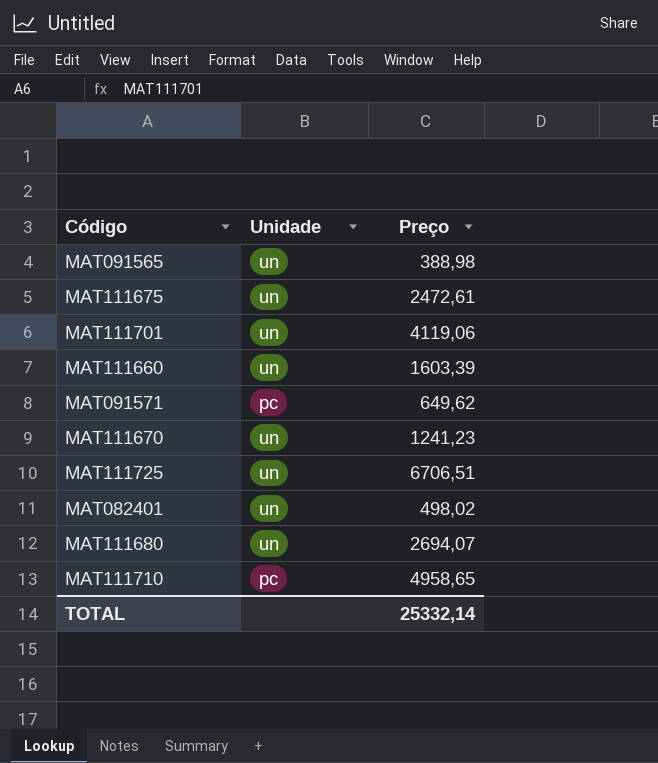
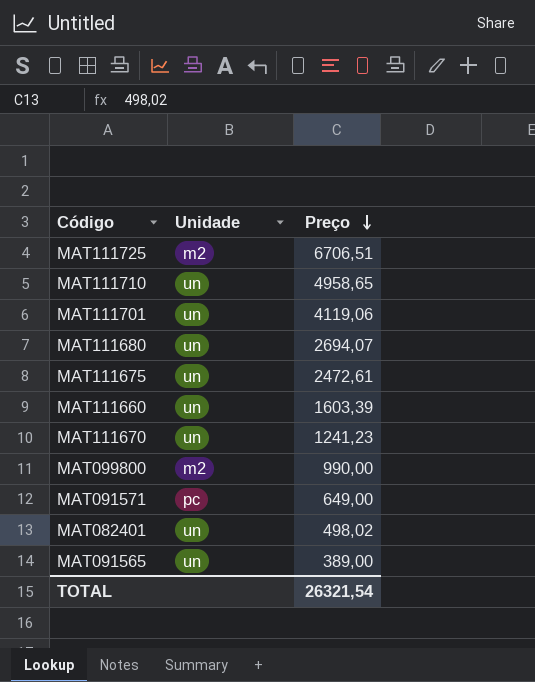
row order: none -> Preço descending
MAT111725 | Unidade: un -> m2
MAT111710 | Unidade: pc -> un
row MAT099800: none -> m2 | 990,00
MAT091571 | Preço: 649,62 -> 649,00
MAT091565 | Preço: 388,98 -> 389,00
TOTAL | Preço: 25332,14 -> 26321,54

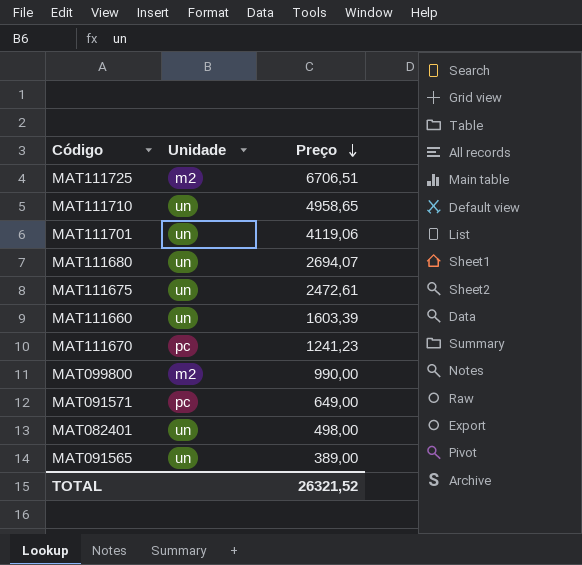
MAT111670 | Unidade: un -> pc
MAT082401 | Preço: 498,02 -> 498,00
TOTAL | Preço: 26321,54 -> 26321,52

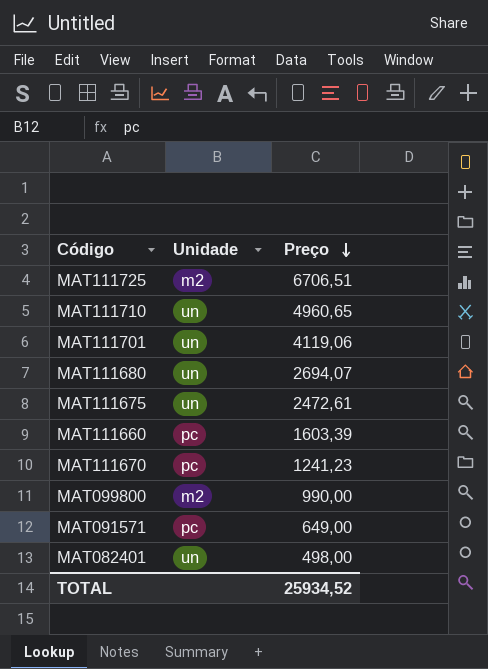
row MAT091565: un | 389,00 -> none
MAT111710 | Preço: 4958,65 -> 4960,65
MAT111660 | Unidade: un -> pc
TOTAL | Preço: 26321,52 -> 25934,52

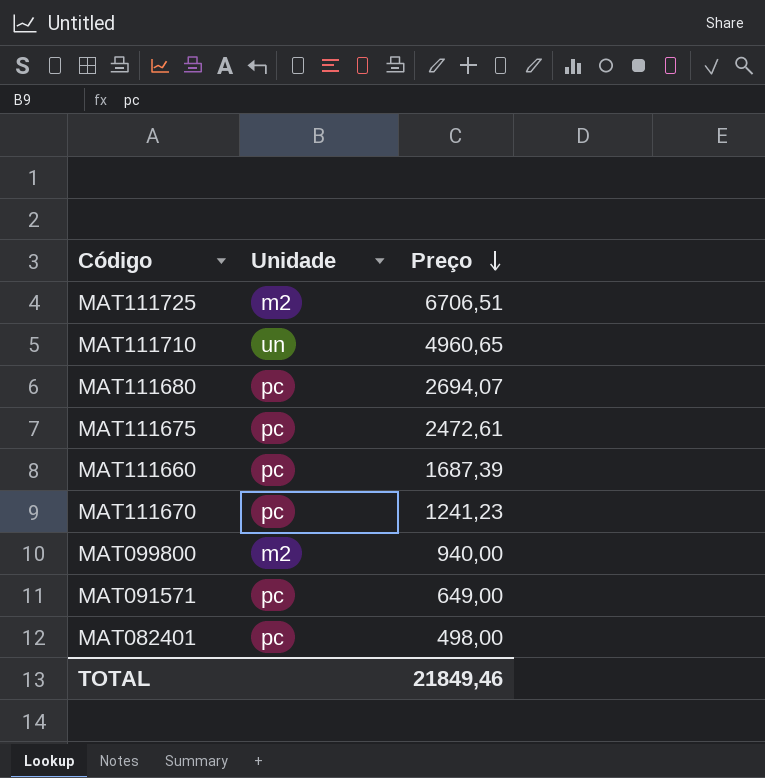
row MAT111701: un | 4119,06 -> none
MAT111680 | Unidade: un -> pc
MAT111675 | Unidade: un -> pc
MAT111660 | Preço: 1603,39 -> 1687,39
MAT099800 | Preço: 990,00 -> 940,00
MAT082401 | Unidade: un -> pc
TOTAL | Preço: 25934,52 -> 21849,46

